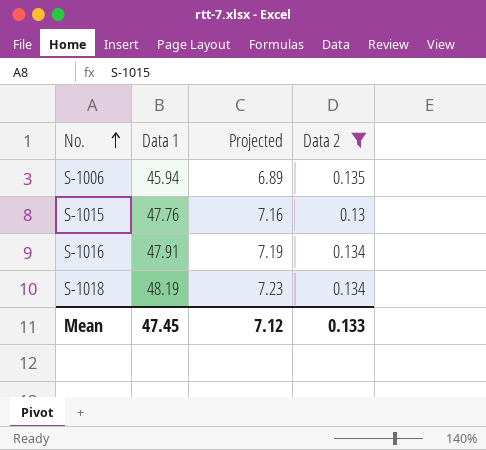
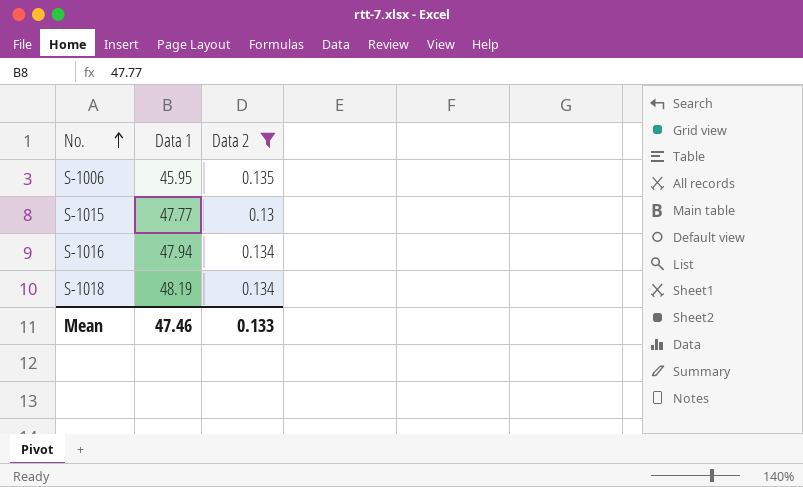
column Projected | formula: [Data 1] * 0.15 -> none
S-1006 | Data 1: 45.94 -> 45.95
S-1015 | Data 1: 47.76 -> 47.77
S-1016 | Data 1: 47.91 -> 47.94
Mean | Data 1: 47.45 -> 47.46

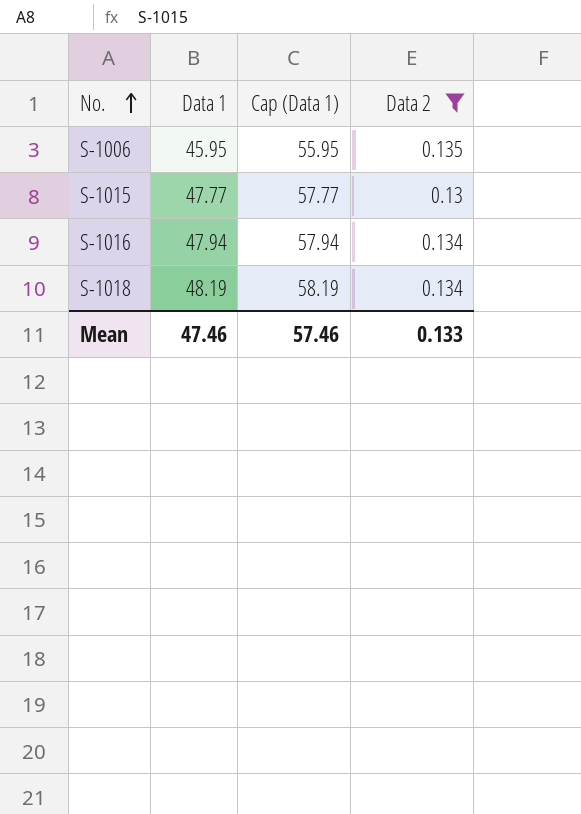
column Cap (Data 1) | formula: none -> [Data 1] + 10

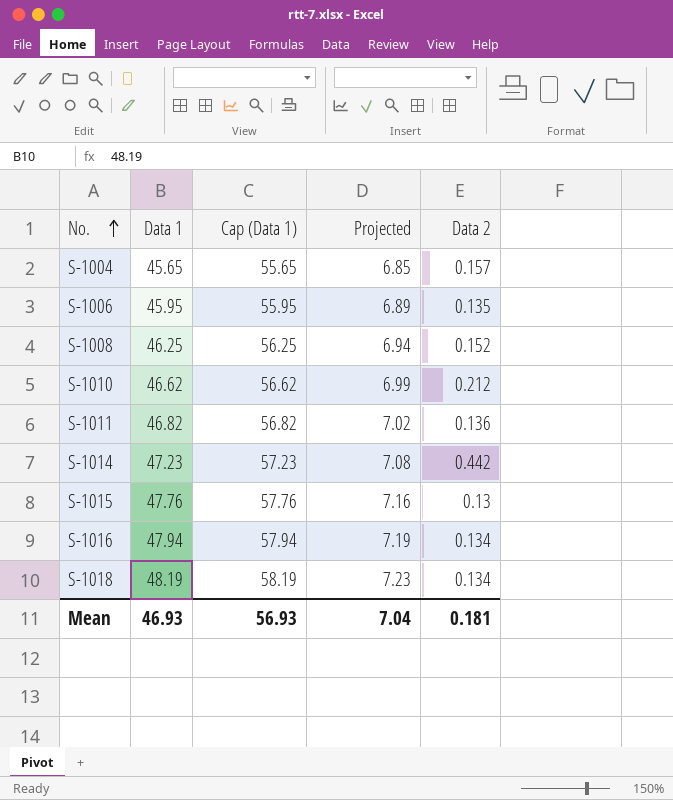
filter: Data 2 <= 0.135 -> none
column Projected | formula: none -> [Data 1] * 0.15
S-1015 | Data 1: 47.77 -> 47.76
S-1015 | Cap (Data 1): 57.77 -> 57.76
Mean | Data 1: 47.46 -> 46.93
Mean | Cap (Data 1): 57.46 -> 56.93
Mean | Data 2: 0.133 -> 0.181

